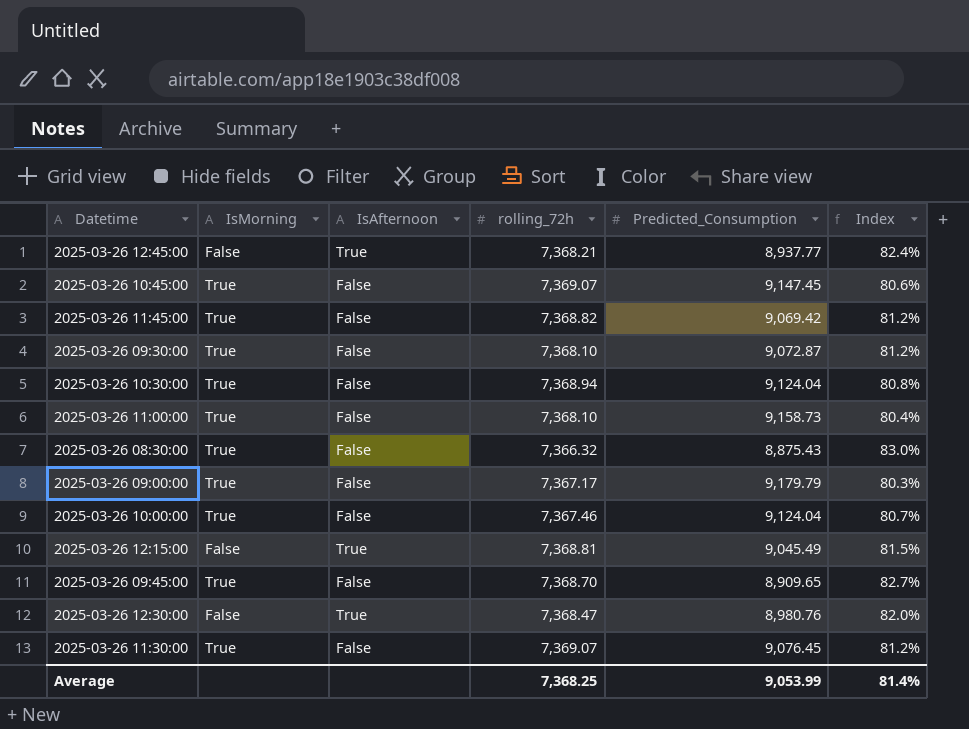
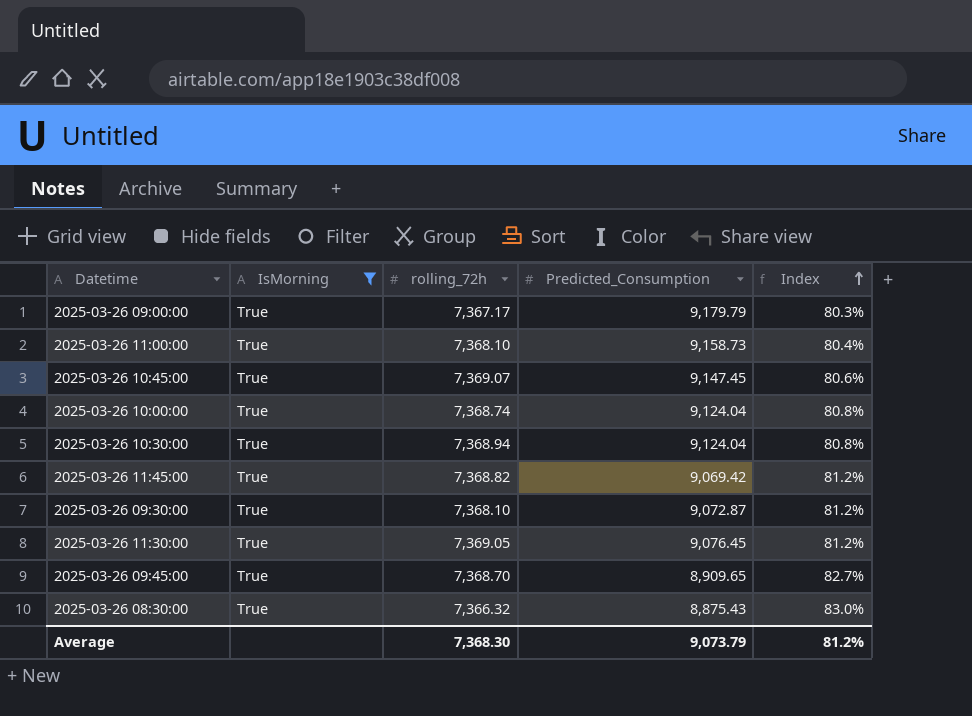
filter: none -> IsMorning = True
row order: none -> Index ascending
column IsAfternoon | position: 3 -> none
2025-03-26 10:00:00 | rolling_72h: 7,367.46 -> 7,368.74
2025-03-26 10:00:00 | Index: 80.7% -> 80.8%
2025-03-26 11:30:00 | rolling_72h: 7,369.07 -> 7,369.05
Average | rolling_72h: 7,368.25 -> 7,368.30
Average | Predicted_Consumption: 9,053.99 -> 9,073.79
Average | Index: 81.4% -> 81.2%

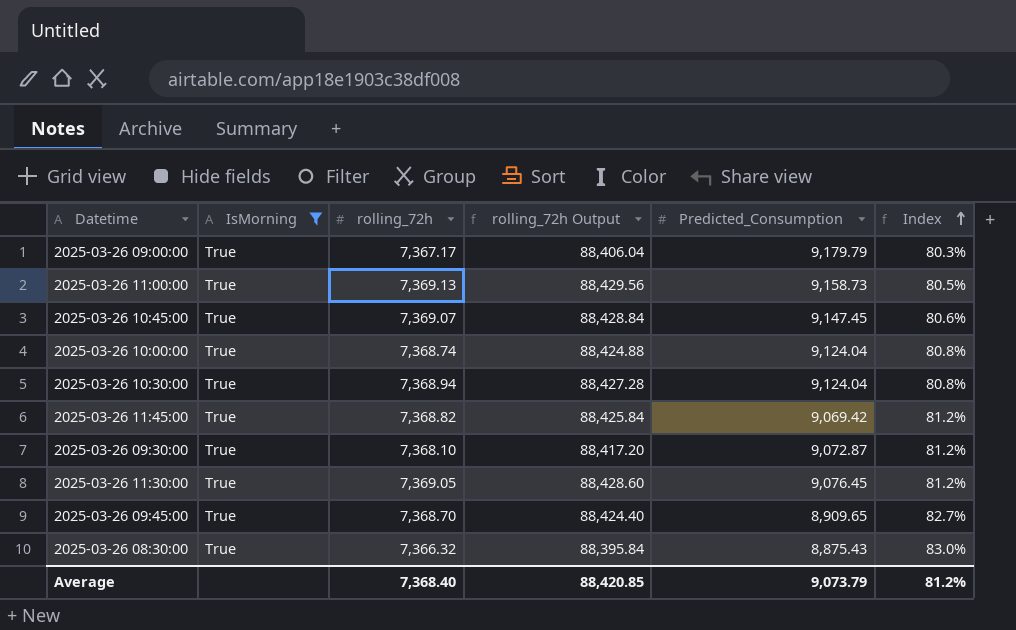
column rolling_72h Output | formula: none -> [rolling_72h] * 12
2025-03-26 11:00:00 | rolling_72h: 7,368.10 -> 7,369.13
2025-03-26 11:00:00 | Index: 80.4% -> 80.5%
Average | rolling_72h: 7,368.30 -> 7,368.40

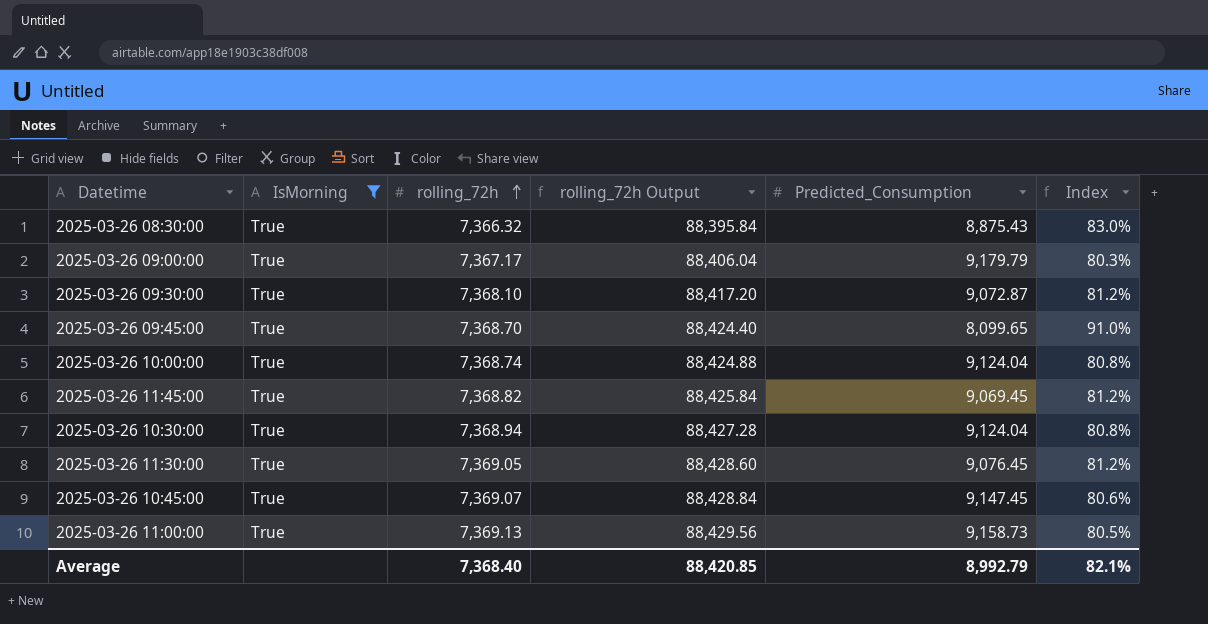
row order: Index ascending -> rolling_72h ascending
2025-03-26 09:45:00 | Predicted_Consumption: 8,909.65 -> 8,099.65
2025-03-26 09:45:00 | Index: 82.7% -> 91.0%
2025-03-26 11:45:00 | Predicted_Consumption: 9,069.42 -> 9,069.45
Average | Predicted_Consumption: 9,073.79 -> 8,992.79
Average | Index: 81.2% -> 82.1%

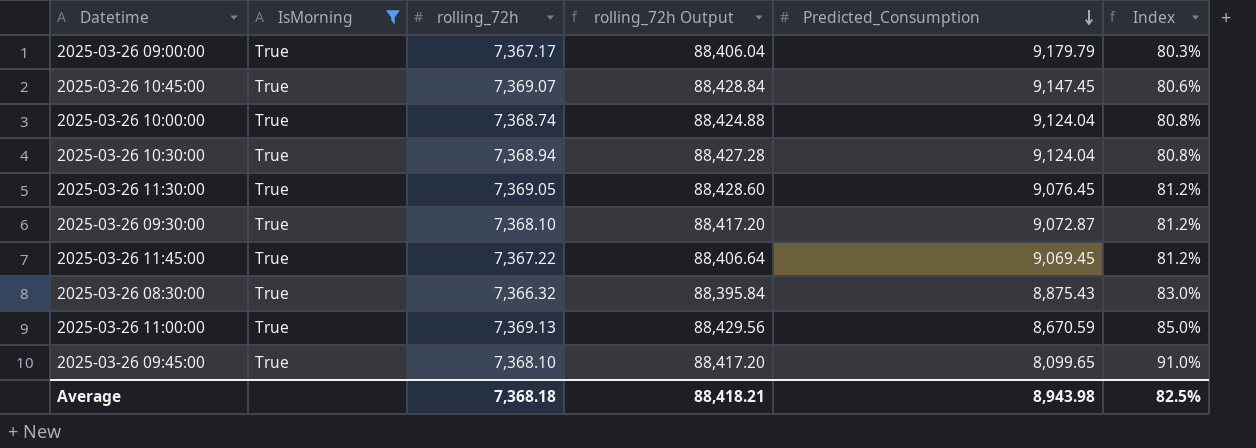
row order: rolling_72h ascending -> Predicted_Consumption descending
2025-03-26 11:45:00 | rolling_72h: 7,368.82 -> 7,367.22
2025-03-26 11:45:00 | rolling_72h Output: 88,425.84 -> 88,406.64
2025-03-26 11:00:00 | Predicted_Consumption: 9,158.73 -> 8,670.59
2025-03-26 11:00:00 | Index: 80.5% -> 85.0%
2025-03-26 09:45:00 | rolling_72h: 7,368.70 -> 7,368.10
2025-03-26 09:45:00 | rolling_72h Output: 88,424.40 -> 88,417.20
Average | rolling_72h: 7,368.40 -> 7,368.18
Average | rolling_72h Output: 88,420.85 -> 88,418.21
Average | Predicted_Consumption: 8,992.79 -> 8,943.98
Average | Index: 82.1% -> 82.5%

